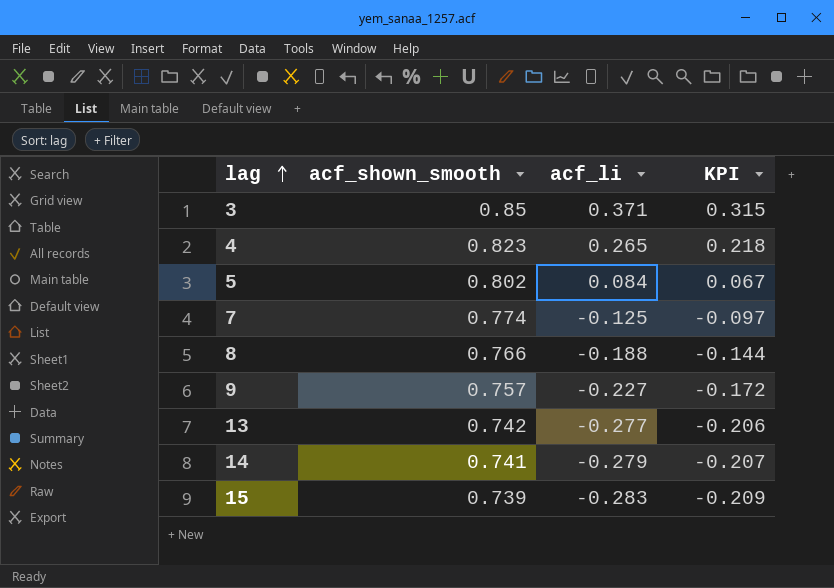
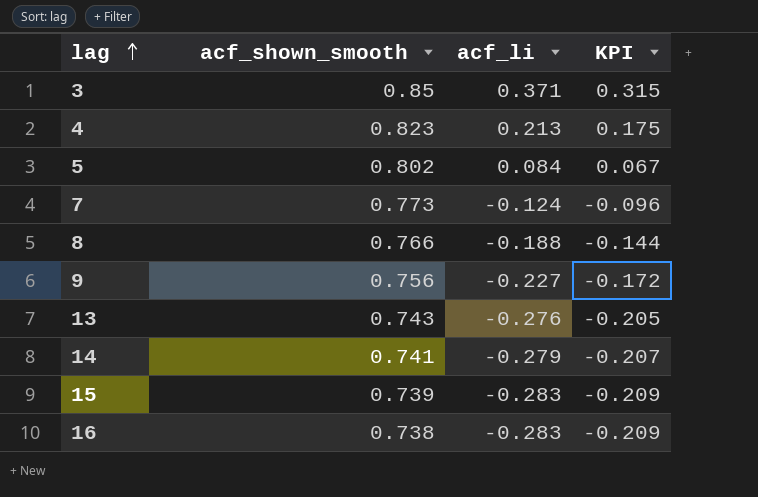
4 | acf_li: 0.265 -> 0.213
4 | KPI: 0.218 -> 0.175
7 | acf_shown_smooth: 0.774 -> 0.773
7 | acf_li: -0.125 -> -0.124
7 | KPI: -0.097 -> -0.096
9 | acf_shown_smooth: 0.757 -> 0.756
13 | acf_shown_smooth: 0.742 -> 0.743
13 | acf_li: -0.277 -> -0.276
13 | KPI: -0.206 -> -0.205
row 16: none -> 0.738 | -0.283 | -0.209

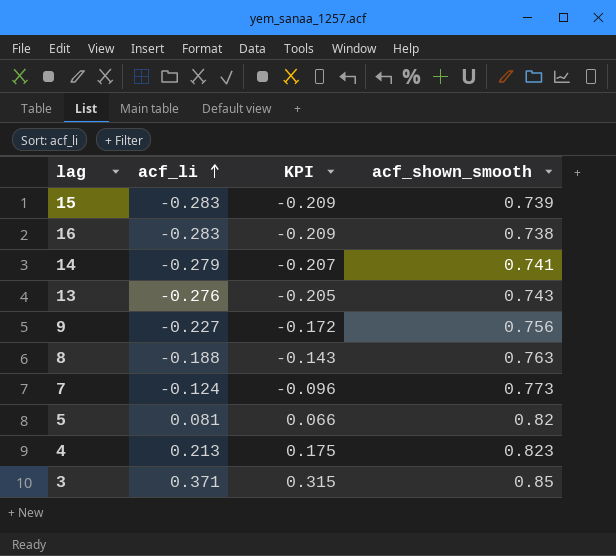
row order: lag ascending -> acf_li ascending
column acf_shown_smooth | position: 2 -> 4
8 | KPI: -0.144 -> -0.143
8 | acf_shown_smooth: 0.766 -> 0.763
5 | acf_li: 0.084 -> 0.081
5 | KPI: 0.067 -> 0.066
5 | acf_shown_smooth: 0.802 -> 0.82

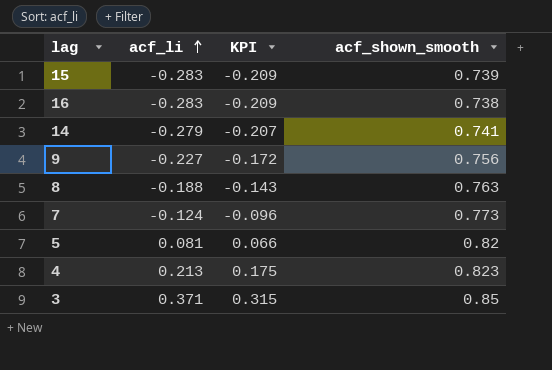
row 13: -0.276 | -0.205 | 0.743 -> none

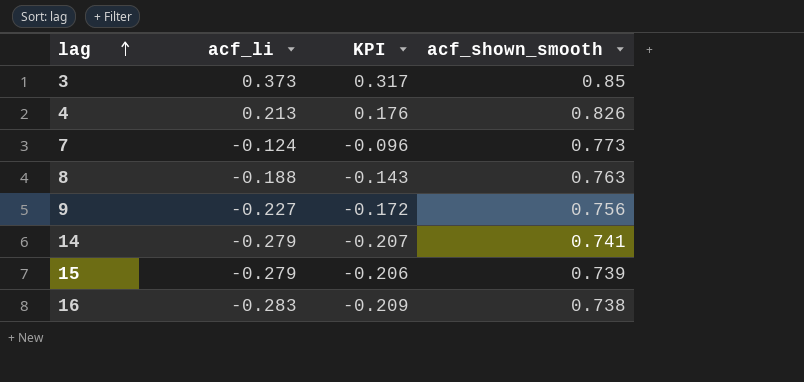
row order: acf_li ascending -> lag ascending
row 5: 0.081 | 0.066 | 0.82 -> none
3 | acf_li: 0.371 -> 0.373
3 | KPI: 0.315 -> 0.317
4 | KPI: 0.175 -> 0.176
4 | acf_shown_smooth: 0.823 -> 0.826
15 | acf_li: -0.283 -> -0.279
15 | KPI: -0.209 -> -0.206

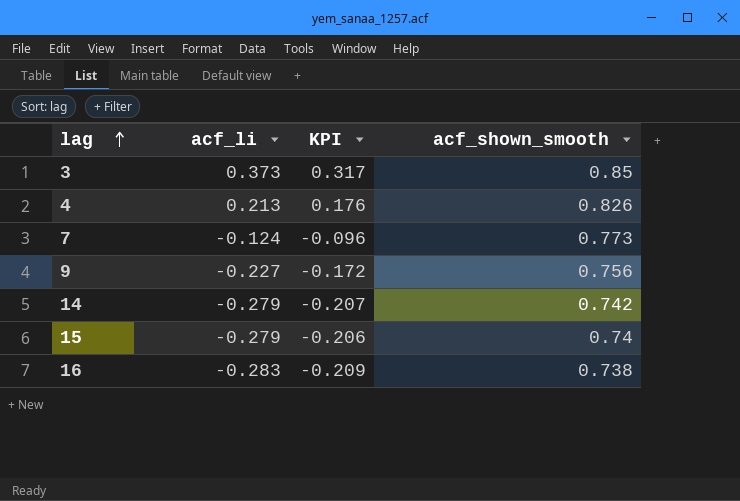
row 8: -0.188 | -0.143 | 0.763 -> none
14 | acf_shown_smooth: 0.741 -> 0.742
15 | acf_shown_smooth: 0.739 -> 0.74

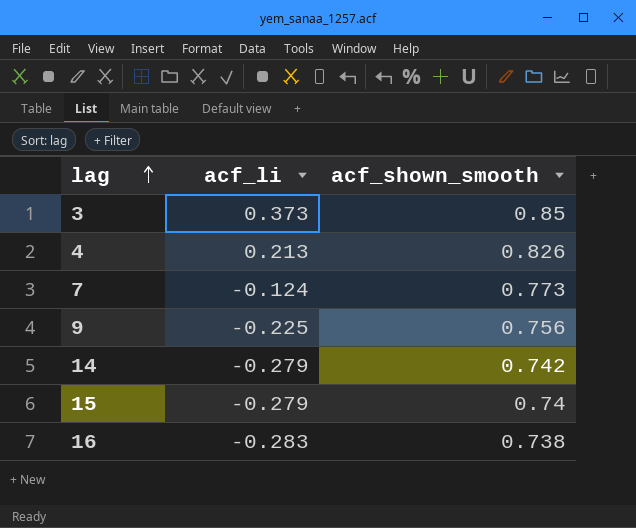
column KPI | formula: [acf_li] * [acf_shown_smooth] -> none
9 | acf_li: -0.227 -> -0.225

